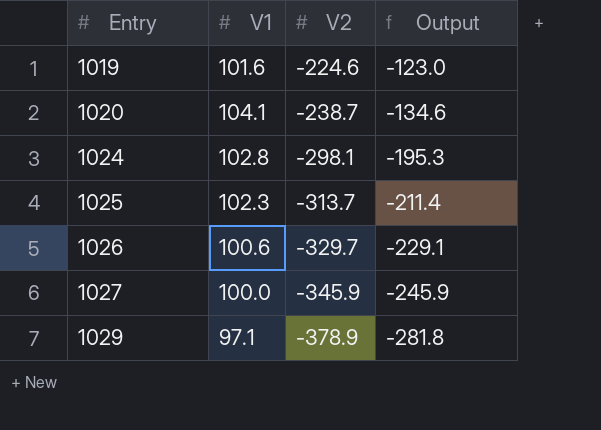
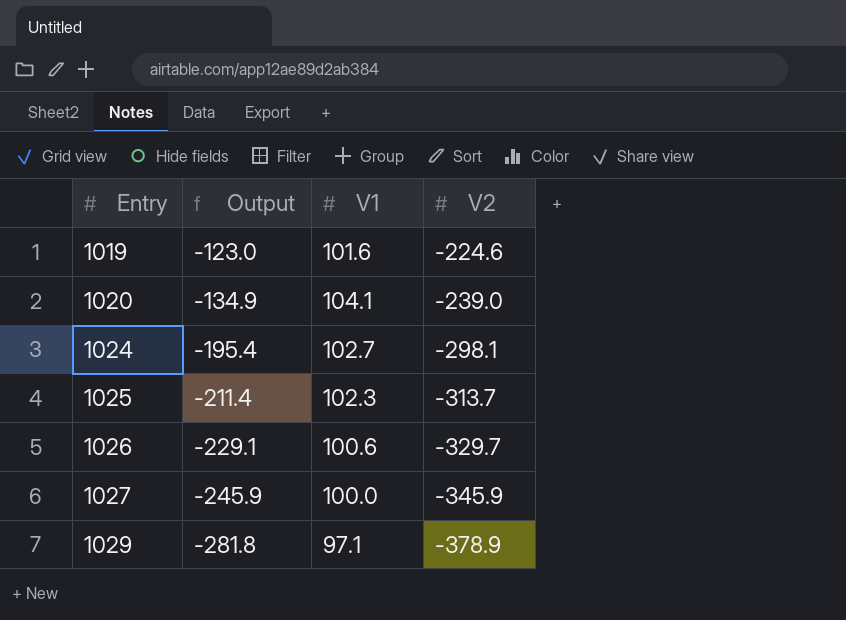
column Output | position: 4 -> 2
1020 | Output: -134.6 -> -134.9
1020 | V2: -238.7 -> -239.0
1024 | Output: -195.3 -> -195.4
1024 | V1: 102.8 -> 102.7

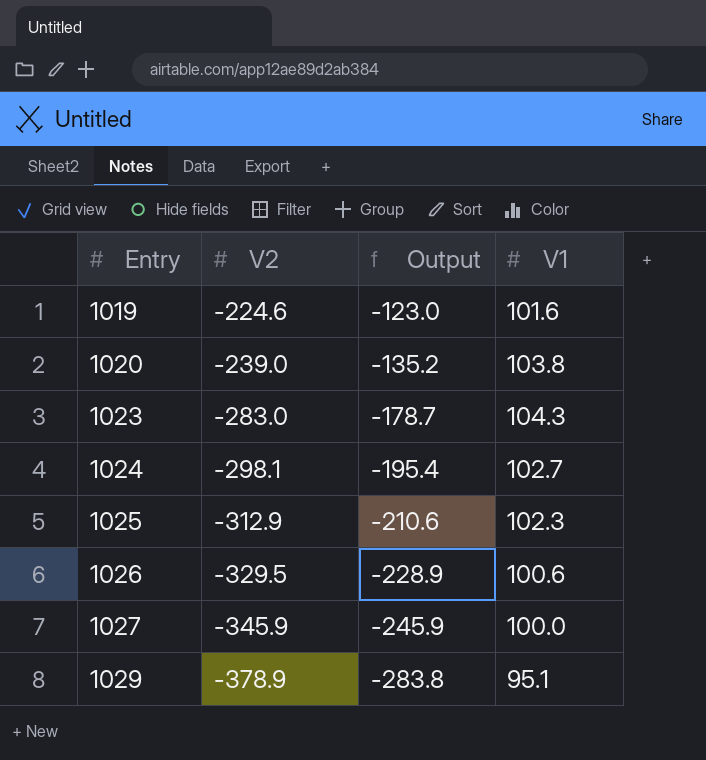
column V2 | position: 4 -> 2
1020 | Output: -134.9 -> -135.2
1020 | V1: 104.1 -> 103.8
row 1023: none -> -283.0 | -178.7 | 104.3
1025 | V2: -313.7 -> -312.9
1025 | Output: -211.4 -> -210.6
1026 | V2: -329.7 -> -329.5
1026 | Output: -229.1 -> -228.9
1029 | Output: -281.8 -> -283.8
1029 | V1: 97.1 -> 95.1

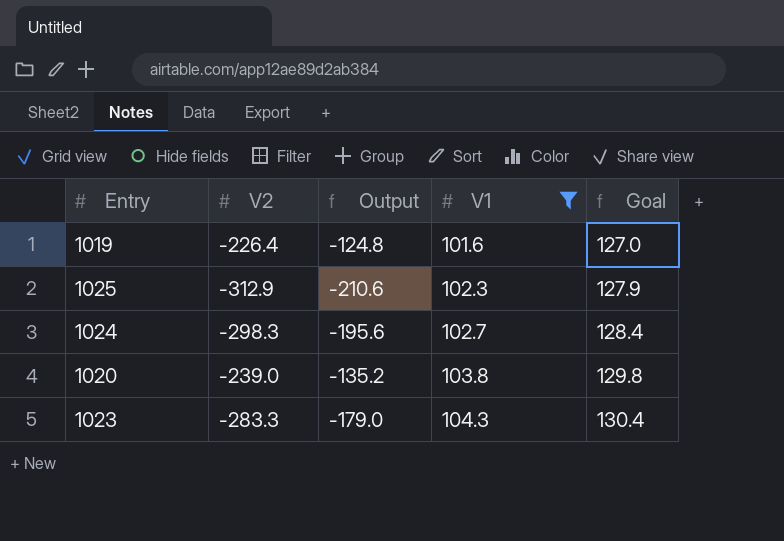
filter: none -> V1 >= 101.6
row order: Entry ascending -> V1 ascending
column Goal | formula: none -> [V1] * 1.25
1019 | V2: -224.6 -> -226.4
1019 | Output: -123.0 -> -124.8
1024 | V2: -298.1 -> -298.3
1024 | Output: -195.4 -> -195.6
1023 | V2: -283.0 -> -283.3
1023 | Output: -178.7 -> -179.0

